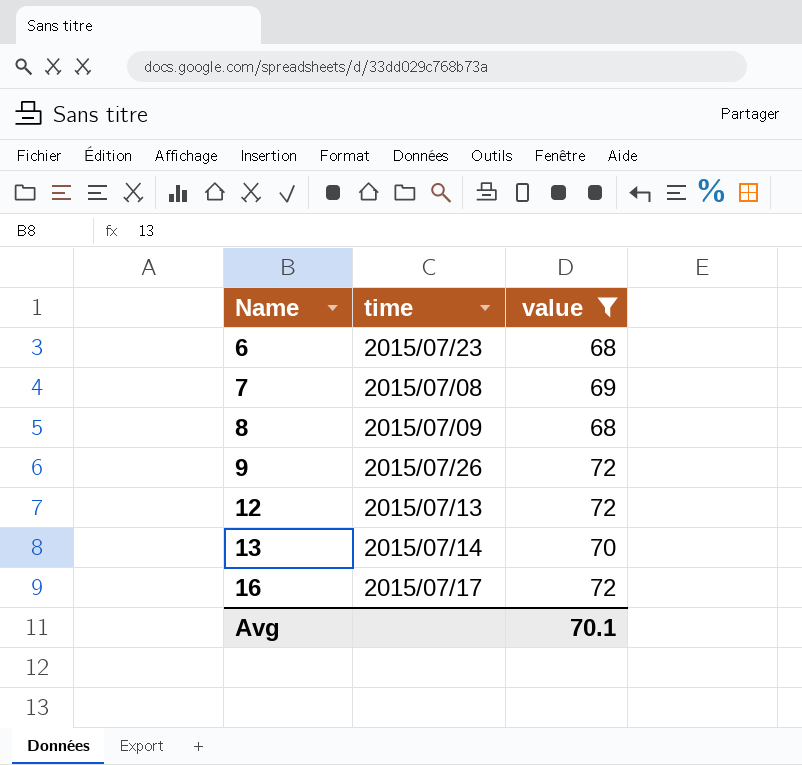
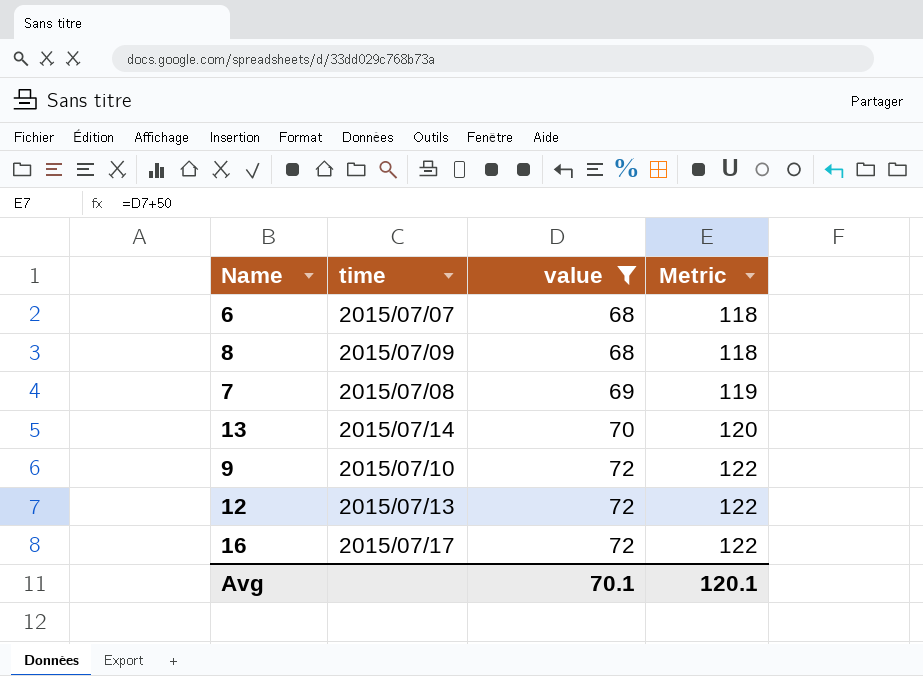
row order: Name ascending -> value ascending
column Metric | formula: none -> [value] + 50
6 | time: 2015/07/23 -> 2015/07/07
9 | time: 2015/07/26 -> 2015/07/10

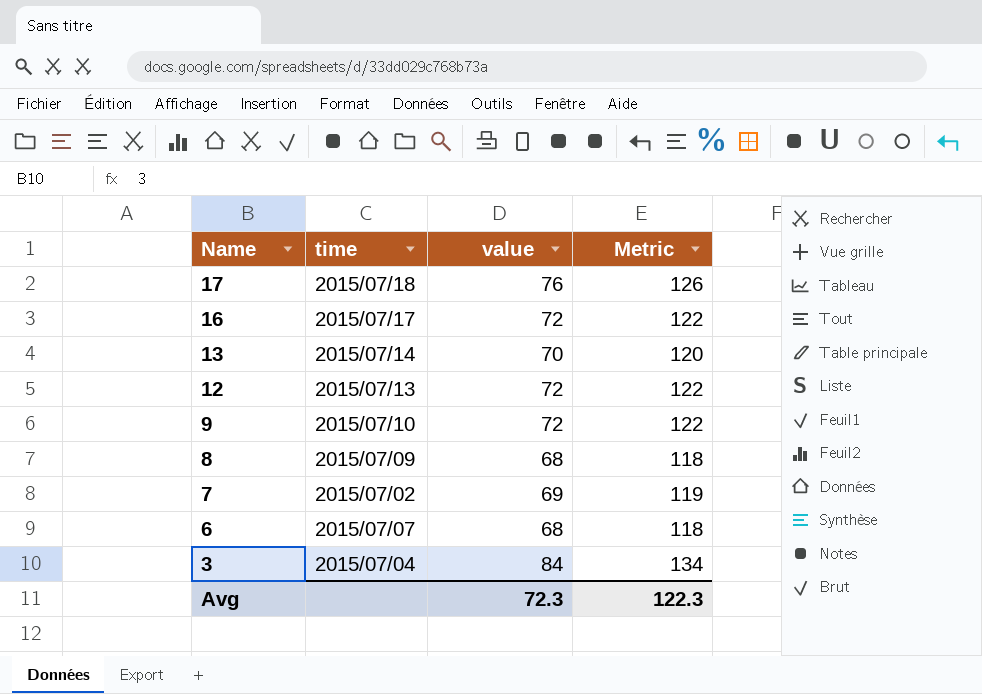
filter: value <= 72 -> none
row order: value ascending -> Name descending
7 | time: 2015/07/08 -> 2015/07/02
Avg | value: 70.1 -> 72.3
Avg | Metric: 120.1 -> 122.3

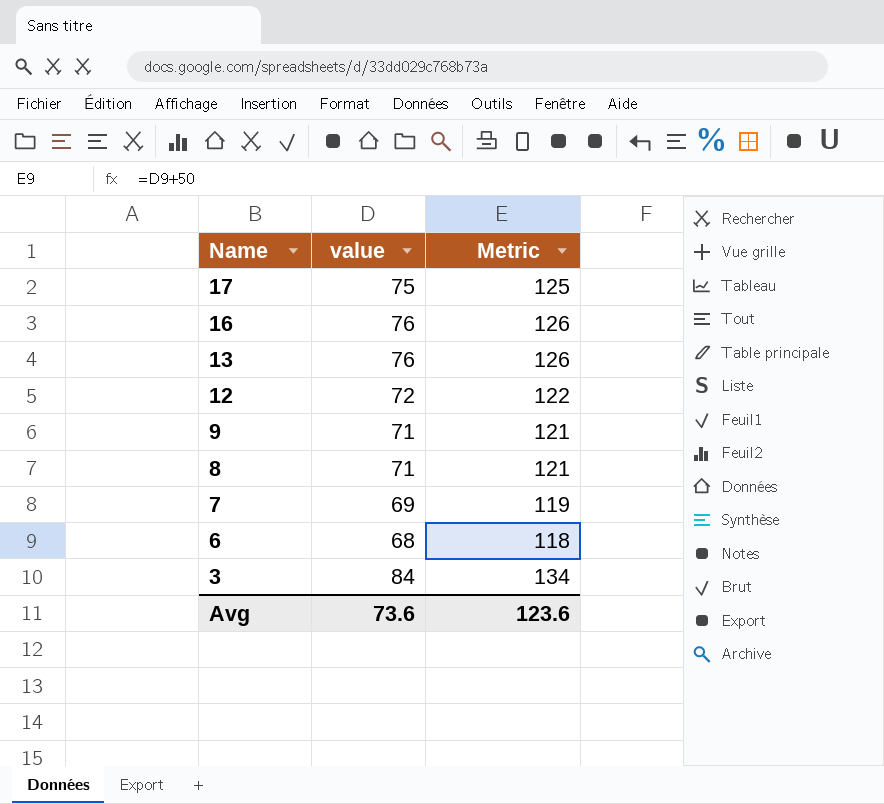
column time | position: 2 -> none
17 | value: 76 -> 75
17 | Metric: 126 -> 125
16 | value: 72 -> 76
16 | Metric: 122 -> 126
13 | value: 70 -> 76
13 | Metric: 120 -> 126
9 | value: 72 -> 71
9 | Metric: 122 -> 121
8 | value: 68 -> 71
8 | Metric: 118 -> 121
Avg | value: 72.3 -> 73.6
Avg | Metric: 122.3 -> 123.6

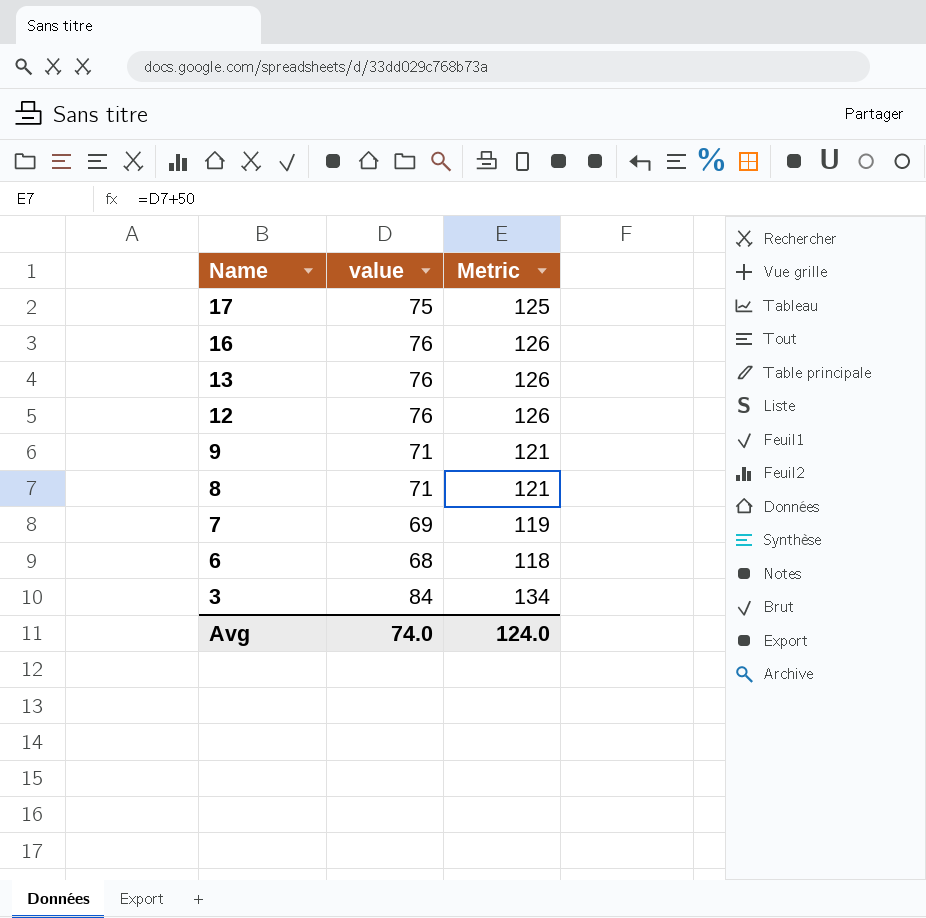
12 | value: 72 -> 76
12 | Metric: 122 -> 126
Avg | value: 73.6 -> 74.0
Avg | Metric: 123.6 -> 124.0

